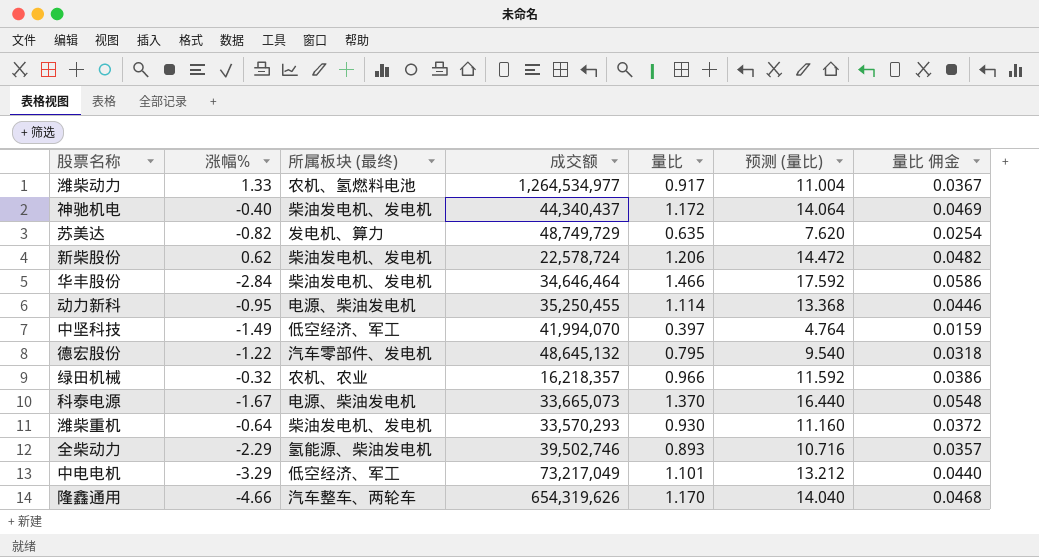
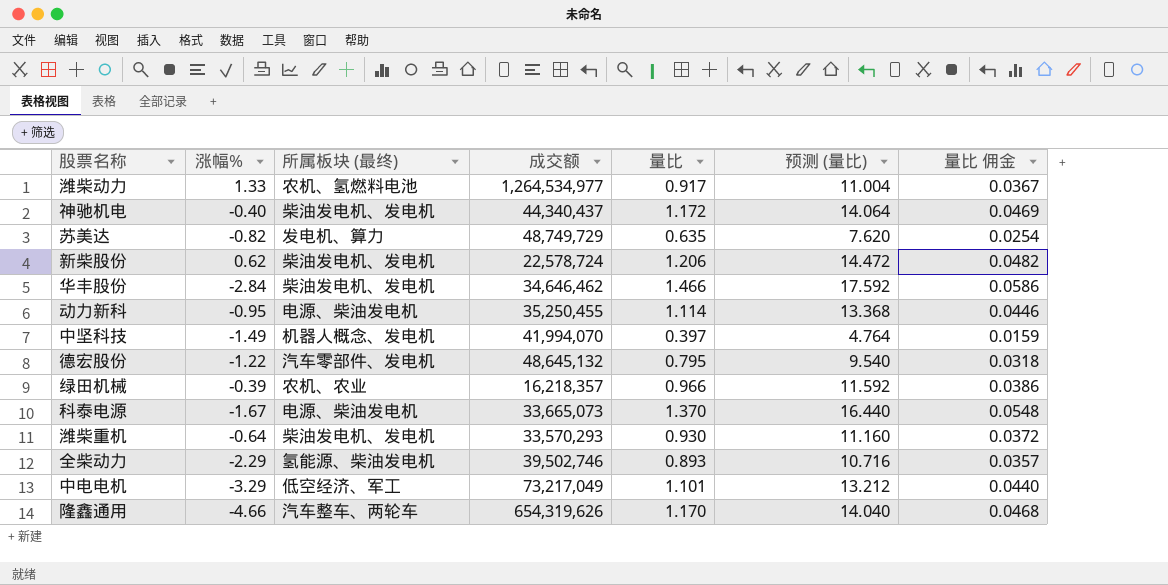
华丰股份 | 成交额: 34,646,464 -> 34,646,462
中坚科技 | 所属板块 (最终): 低空经济、军工 -> 机器人概念、发电机
绿田机械 | 涨幅%: -0.32 -> -0.39

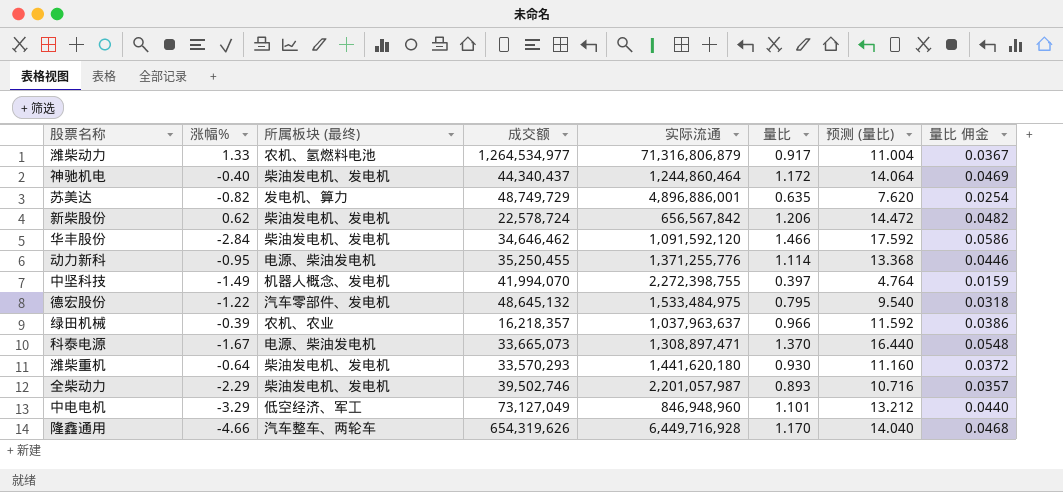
column 实际流通 | position: none -> 5
全柴动力 | 所属板块 (最终): 氢能源、柴油发电机 -> 柴油发电机、发电机
中电电机 | 成交额: 73,217,049 -> 73,127,049

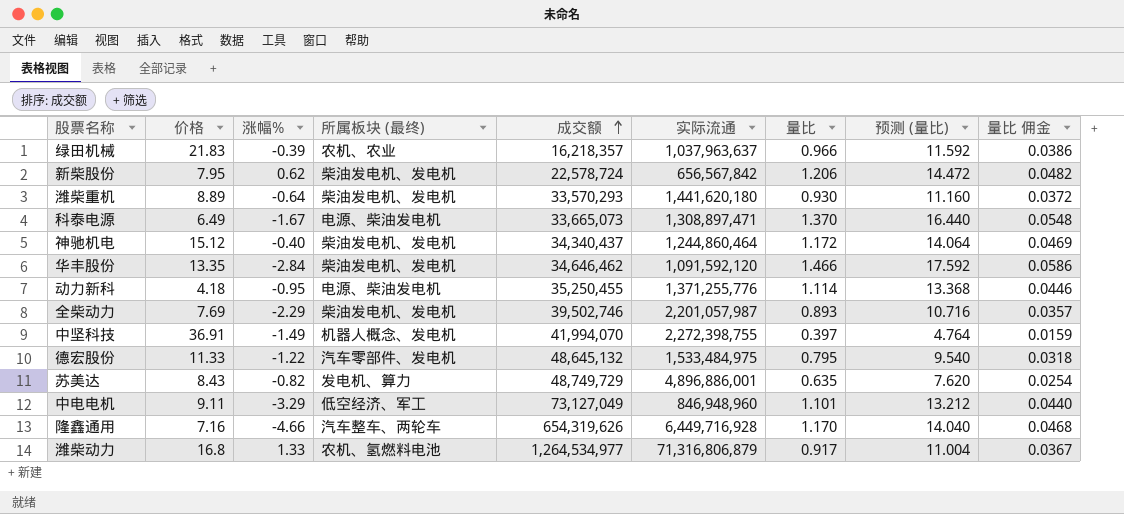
row order: none -> 成交额 ascending
column 价格 | position: none -> 2
神驰机电 | 成交额: 44,340,437 -> 34,340,437

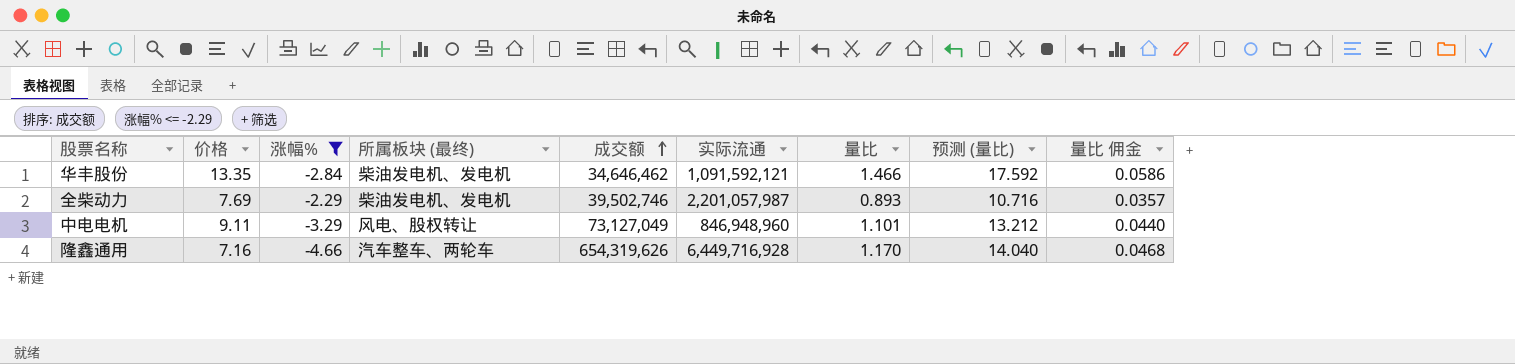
filter: none -> 涨幅% <= -2.29
华丰股份 | 实际流通: 1,091,592,120 -> 1,091,592,121
中电电机 | 所属板块 (最终): 低空经济、军工 -> 风电、股权转让

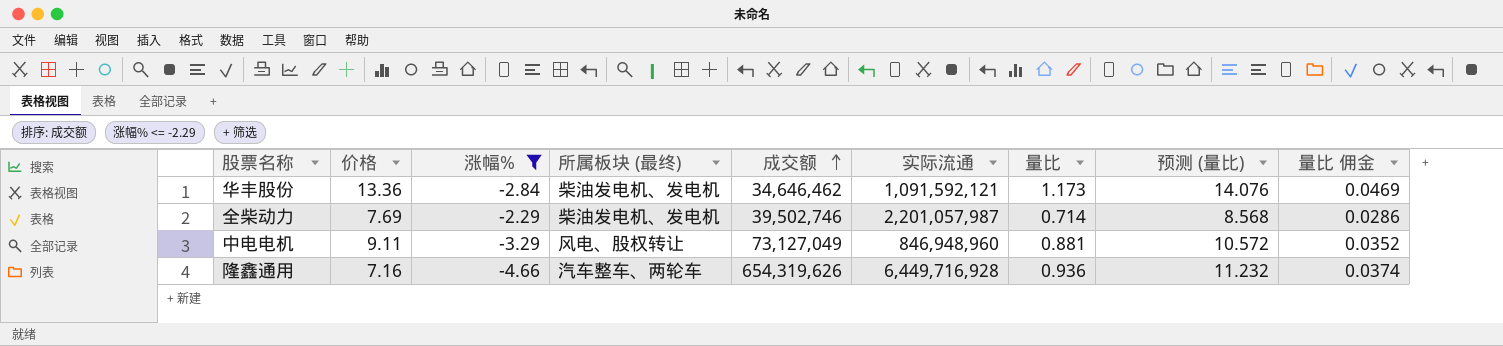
华丰股份 | 价格: 13.35 -> 13.36
华丰股份 | 量比: 1.466 -> 1.173
华丰股份 | 预测 (量比): 17.592 -> 14.076
华丰股份 | 量比 佣金: 0.0586 -> 0.0469
全柴动力 | 量比: 0.893 -> 0.714
全柴动力 | 预测 (量比): 10.716 -> 8.568
全柴动力 | 量比 佣金: 0.0357 -> 0.0286
中电电机 | 量比: 1.101 -> 0.881
中电电机 | 预测 (量比): 13.212 -> 10.572
中电电机 | 量比 佣金: 0.0440 -> 0.0352
隆鑫通用 | 量比: 1.170 -> 0.936
隆鑫通用 | 预测 (量比): 14.040 -> 11.232
隆鑫通用 | 量比 佣金: 0.0468 -> 0.0374

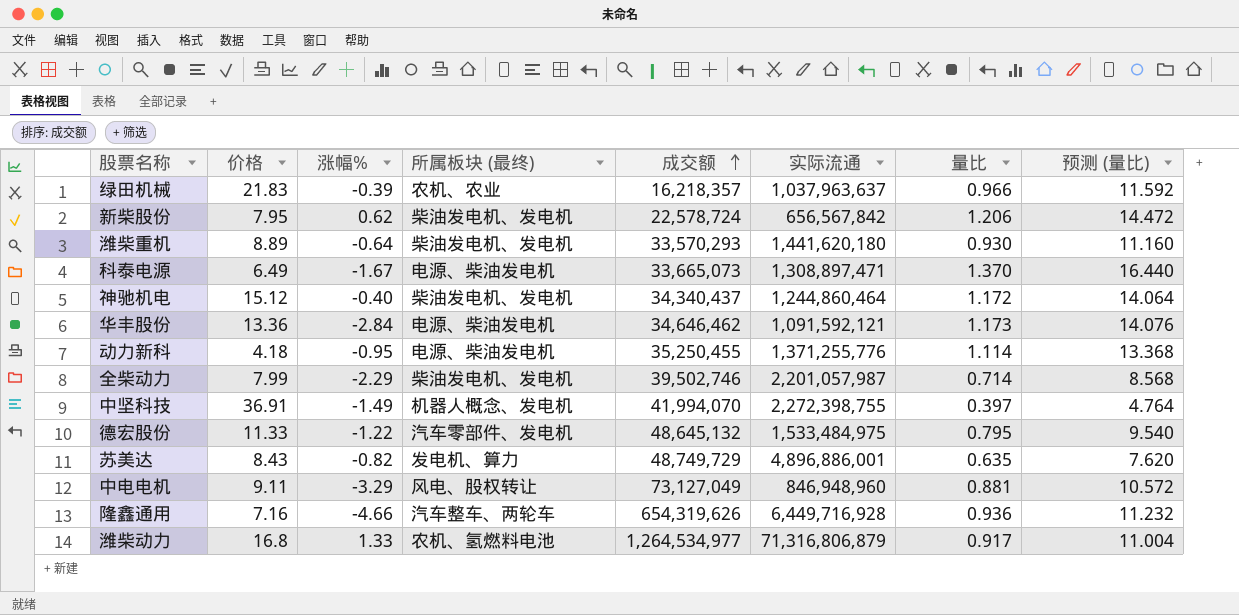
filter: 涨幅% <= -2.29 -> none
column 量比 佣金 | formula: [量比] * 0.04 -> none
华丰股份 | 所属板块 (最终): 柴油发电机、发电机 -> 电源、柴油发电机
全柴动力 | 价格: 7.69 -> 7.99

